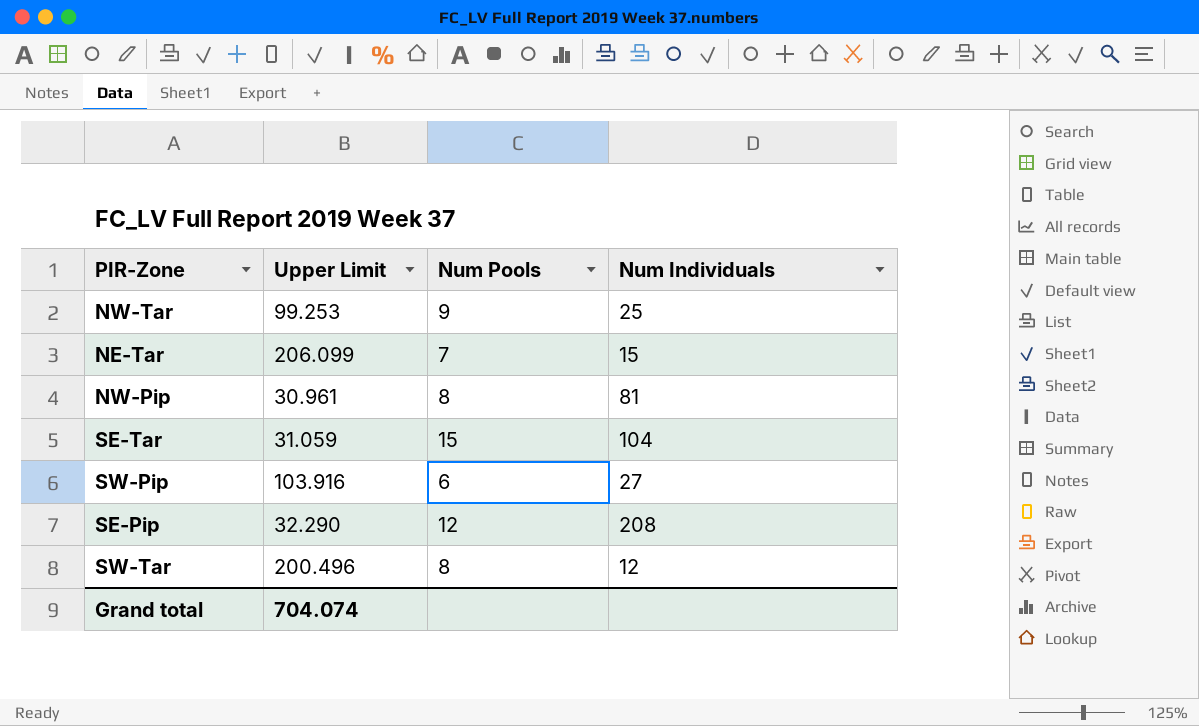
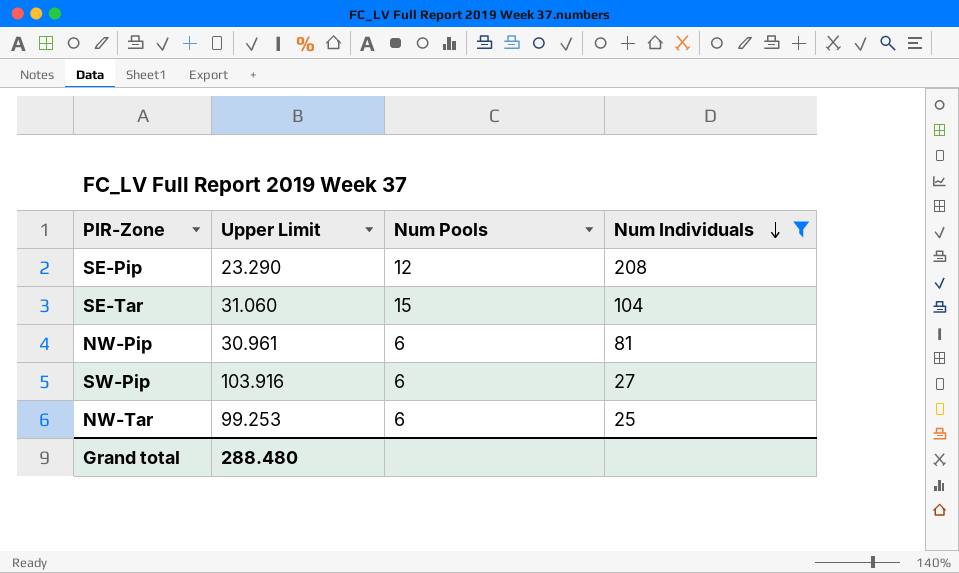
filter: none -> Num Individuals >= 25
row order: none -> Num Individuals descending
SE-Pip | Upper Limit: 32.290 -> 23.290
SE-Tar | Upper Limit: 31.059 -> 31.060
NW-Pip | Num Pools: 8 -> 6
NW-Tar | Num Pools: 9 -> 6
Grand total | Upper Limit: 704.074 -> 288.480

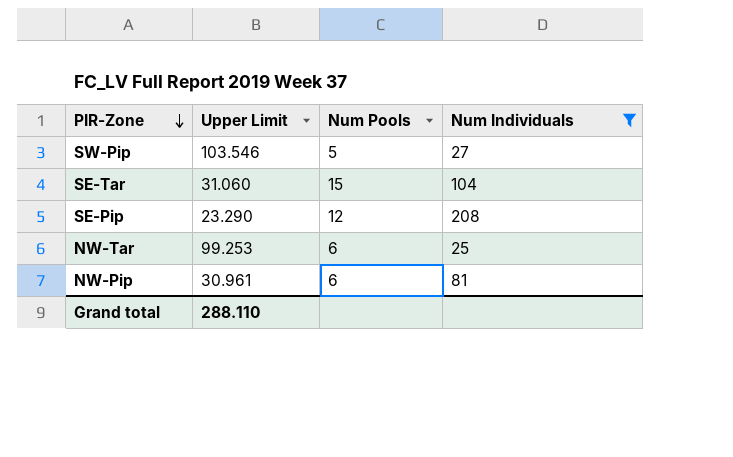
row order: Num Individuals descending -> PIR-Zone descending
SW-Pip | Upper Limit: 103.916 -> 103.546
SW-Pip | Num Pools: 6 -> 5
Grand total | Upper Limit: 288.480 -> 288.110

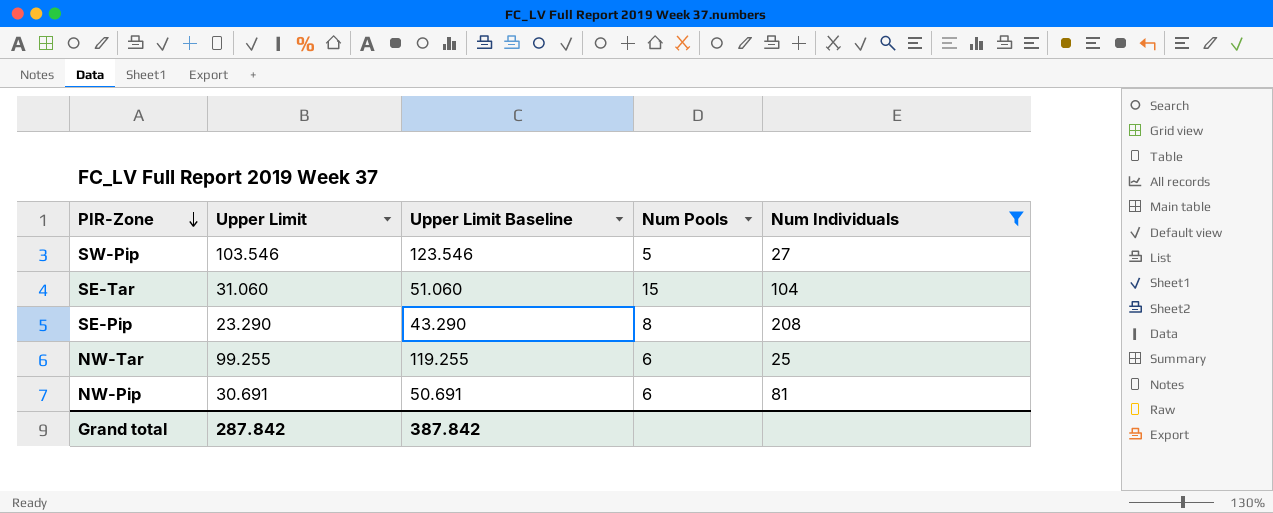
column Upper Limit Baseline | formula: none -> [Upper Limit] + 20
SE-Pip | Num Pools: 12 -> 8
NW-Tar | Upper Limit: 99.253 -> 99.255
NW-Pip | Upper Limit: 30.961 -> 30.691
Grand total | Upper Limit: 288.110 -> 287.842

